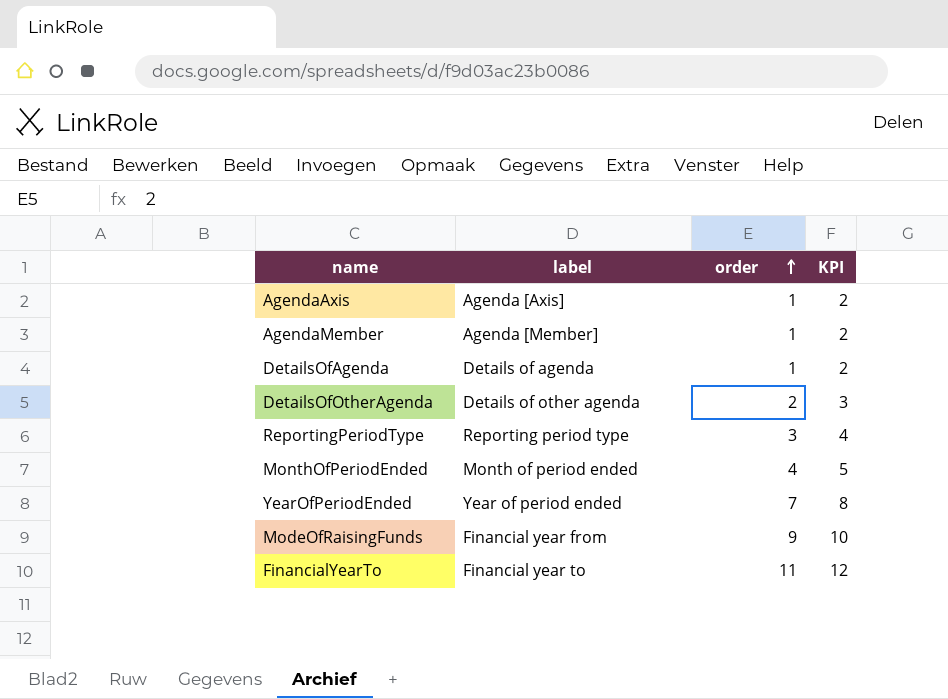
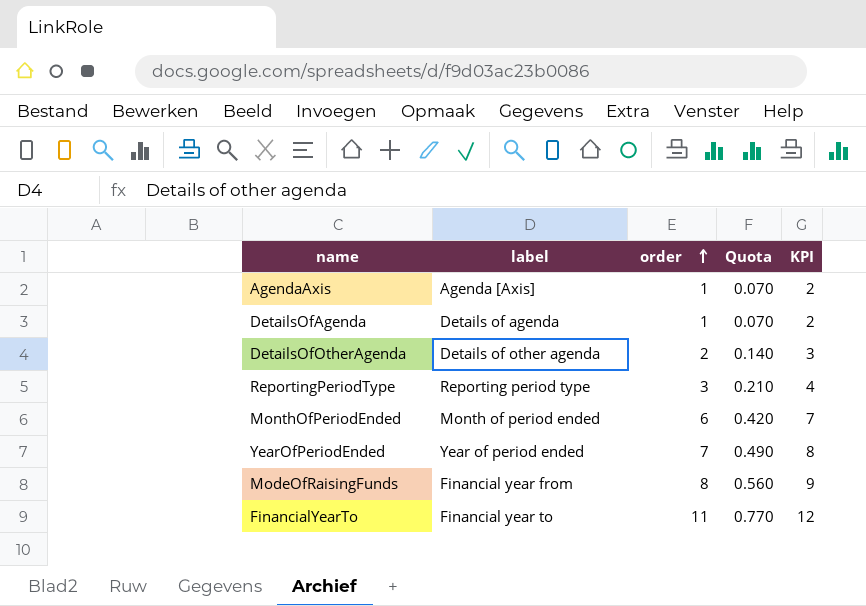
column Quota | formula: none -> [order] * 0.07
row AgendaMember: Agenda [Member] | 1 | 2 -> none
MonthOfPeriodEnded | order: 4 -> 6
MonthOfPeriodEnded | KPI: 5 -> 7
ModeOfRaisingFunds | order: 9 -> 8
ModeOfRaisingFunds | KPI: 10 -> 9

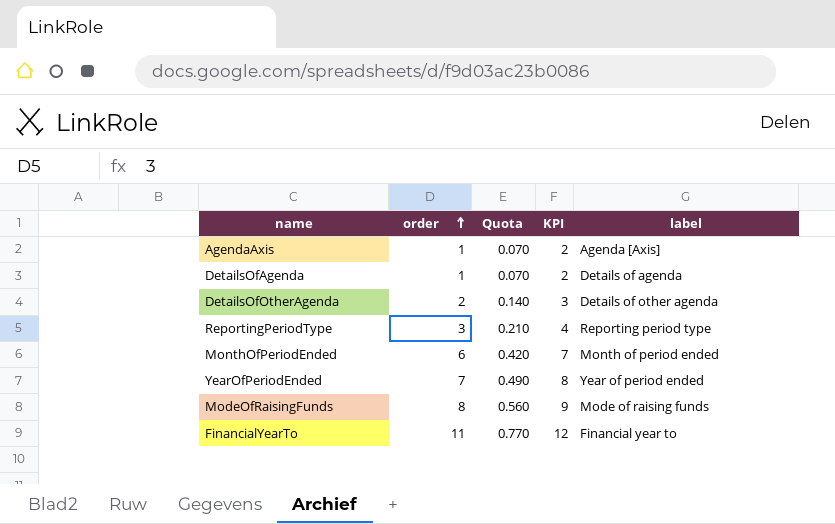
column label | position: 2 -> 5
ModeOfRaisingFunds | label: Financial year from -> Mode of raising funds

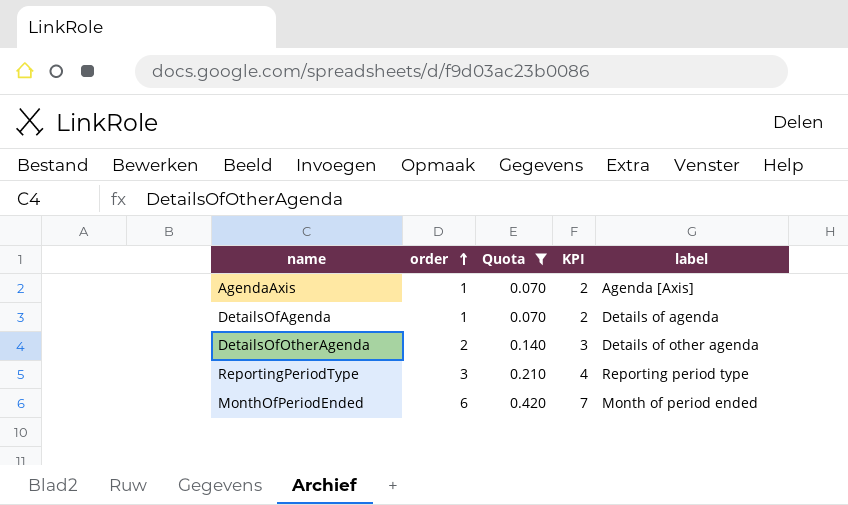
filter: none -> Quota <= 0.420

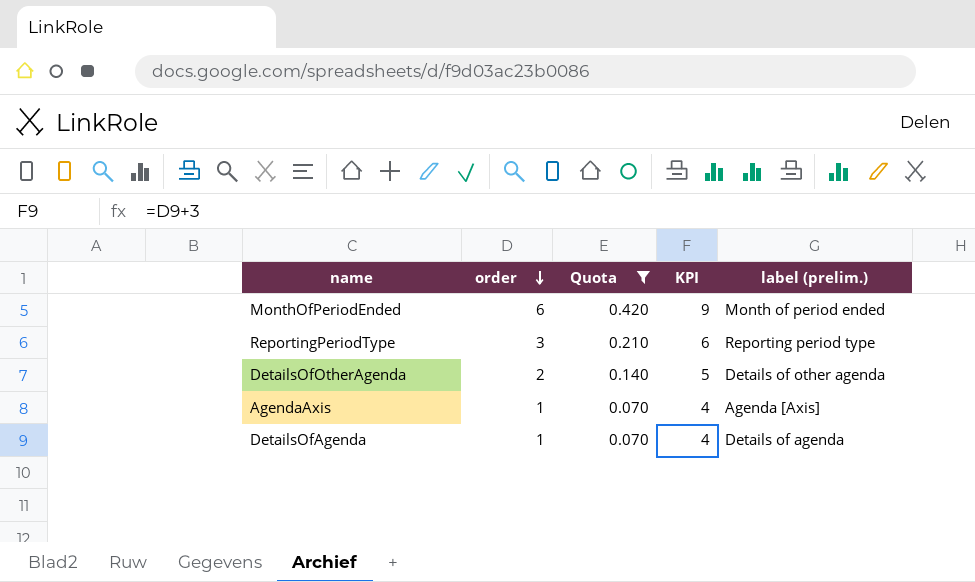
row order: order ascending -> order descending
column KPI | formula: [order] + 1 -> [order] + 3
column name: label -> label (prelim.)

